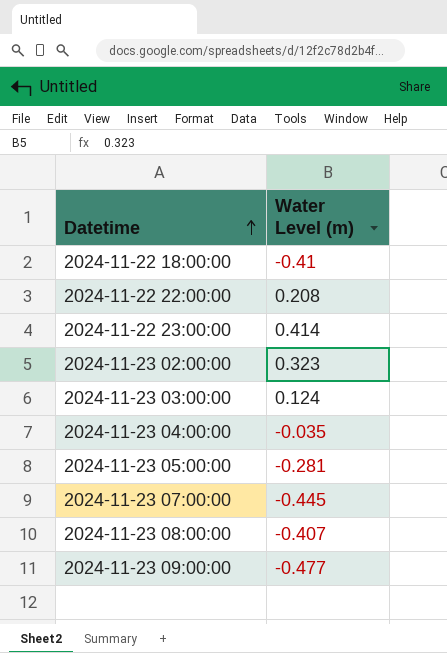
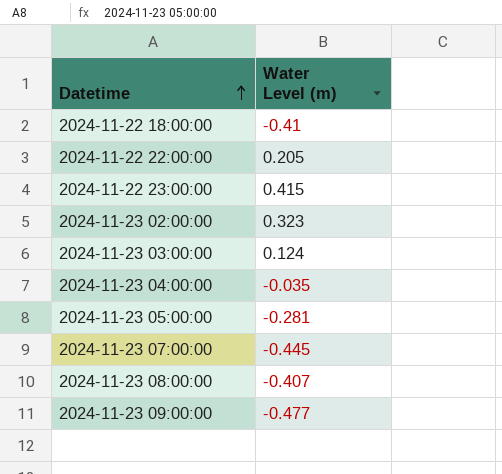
2024-11-22 22:00:00 | Water Level (m): 0.208 -> 0.205
2024-11-22 23:00:00 | Water Level (m): 0.414 -> 0.415

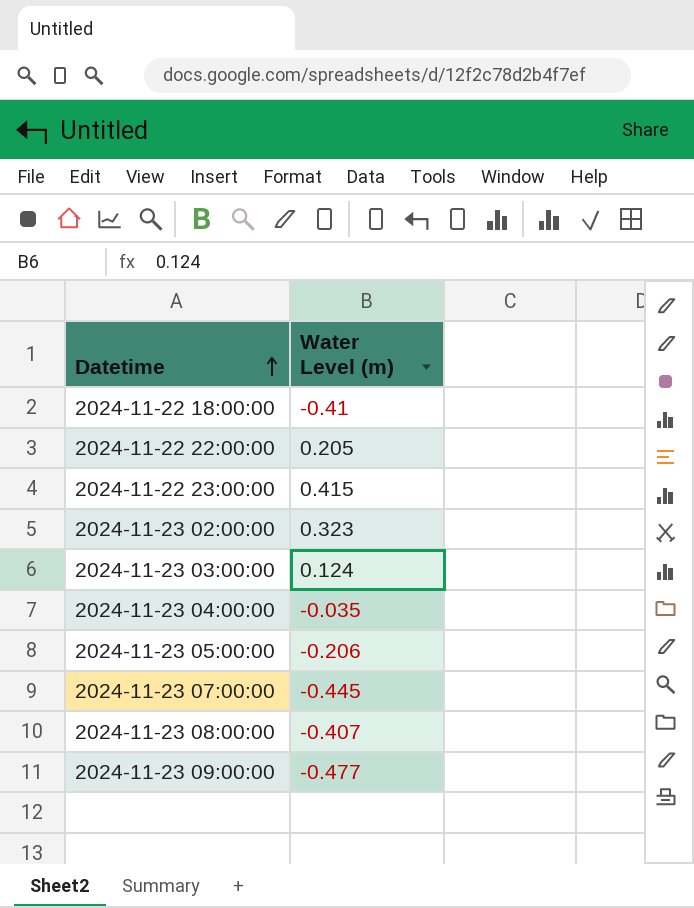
2024-11-23 05:00:00 | Water Level (m): -0.281 -> -0.206

